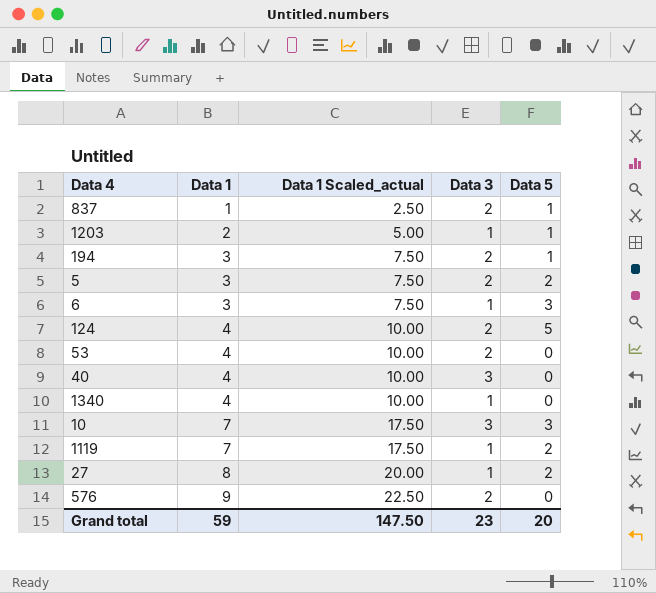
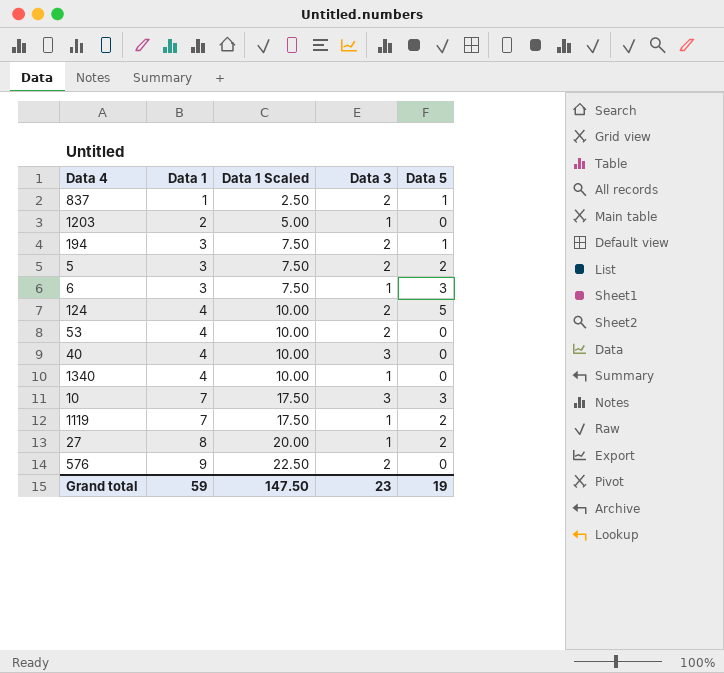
column name: Data 1 Scaled_actual -> Data 1 Scaled
1203 | Data 5: 1 -> 0
Grand total | Data 5: 20 -> 19

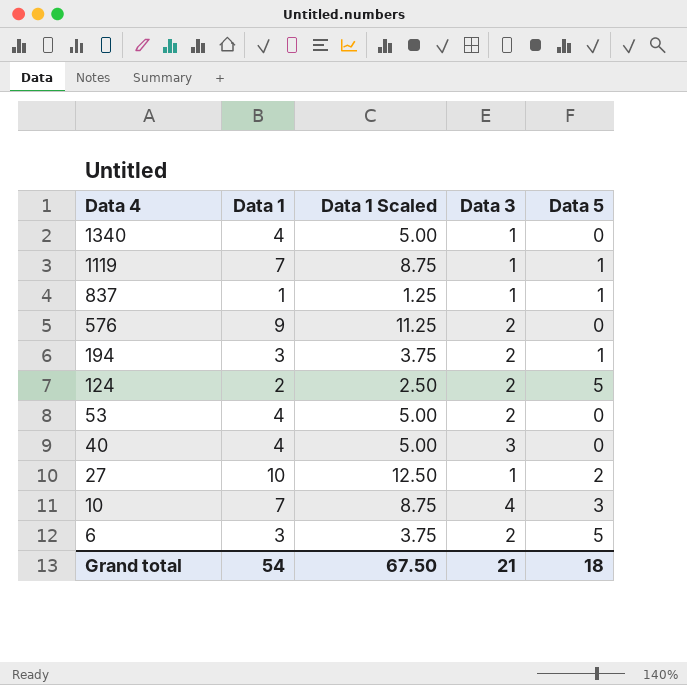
row order: Data 1 ascending -> Data 4 descending
column Data 1 Scaled | formula: [Data 1] * 2.5 -> [Data 1] * 1.25
row 1203: 2 | 5.00 | 1 | 0 -> none
row 5: 3 | 7.50 | 2 | 2 -> none
1119 | Data 5: 2 -> 1
837 | Data 3: 2 -> 1
124 | Data 1: 4 -> 2
27 | Data 1: 8 -> 10
10 | Data 3: 3 -> 4
6 | Data 3: 1 -> 2
6 | Data 5: 3 -> 5
Grand total | Data 1: 59 -> 54
Grand total | Data 1 Scaled: 147.50 -> 67.50
Grand total | Data 3: 23 -> 21
Grand total | Data 5: 19 -> 18

